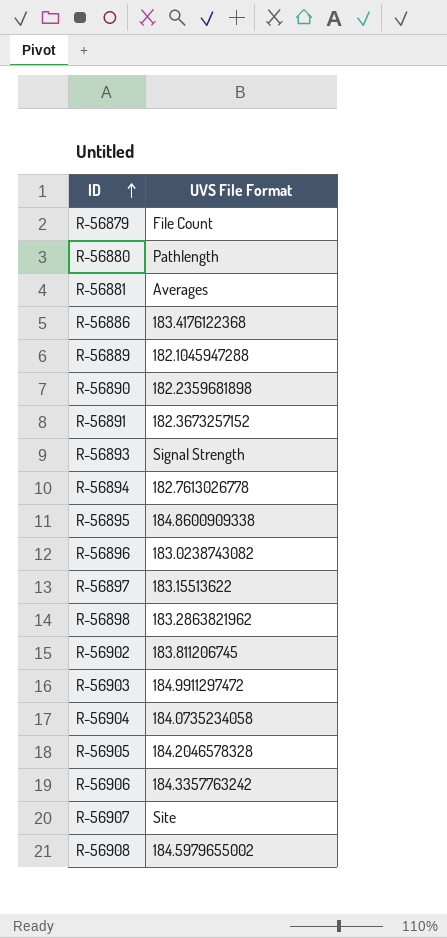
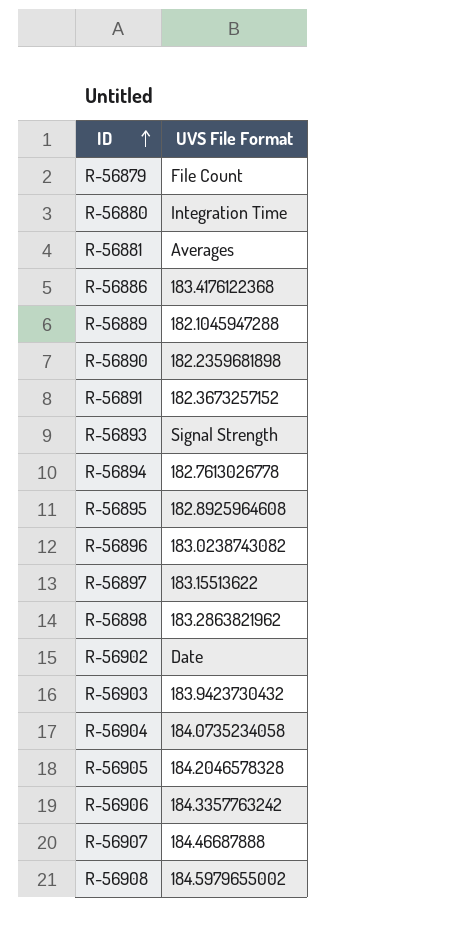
R-56880 | UVS File Format: Pathlength -> Integration Time
R-56895 | UVS File Format: 184.8600909338 -> 182.8925964608
R-56902 | UVS File Format: 183.811206745 -> Date
R-56903 | UVS File Format: 184.9911297472 -> 183.9423730432
R-56907 | UVS File Format: Site -> 184.46687888

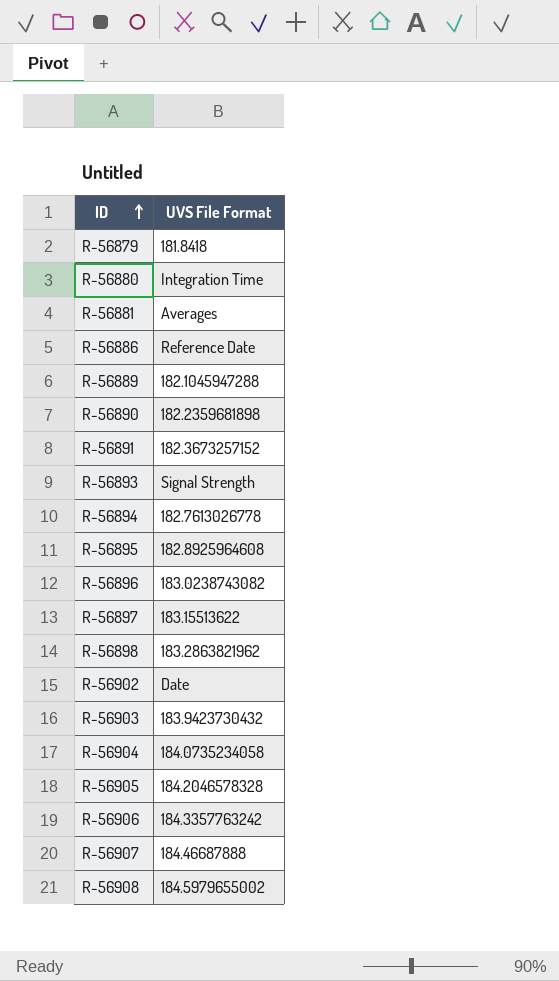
R-56879 | UVS File Format: File Count -> 181.8418
R-56886 | UVS File Format: 183.4176122368 -> Reference Date

